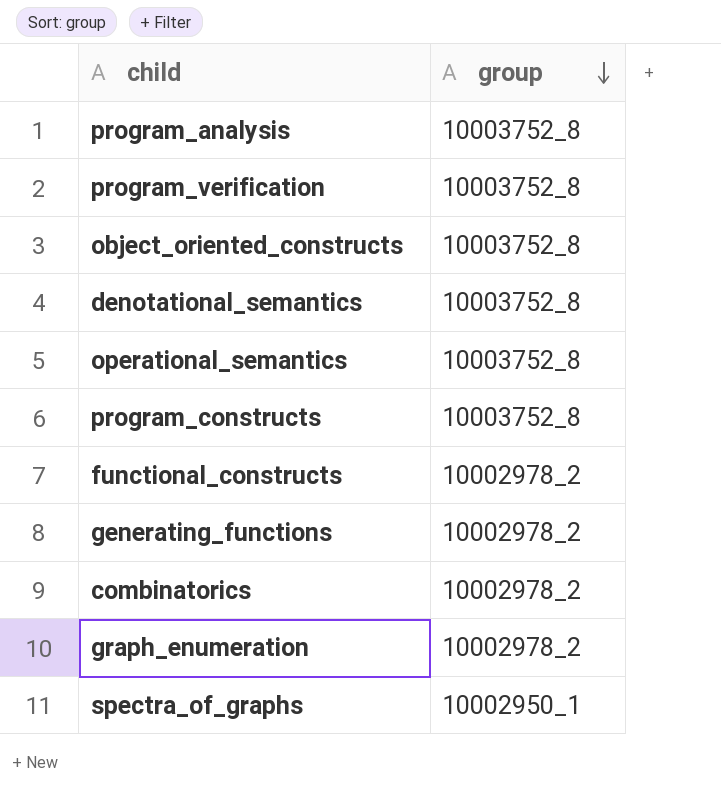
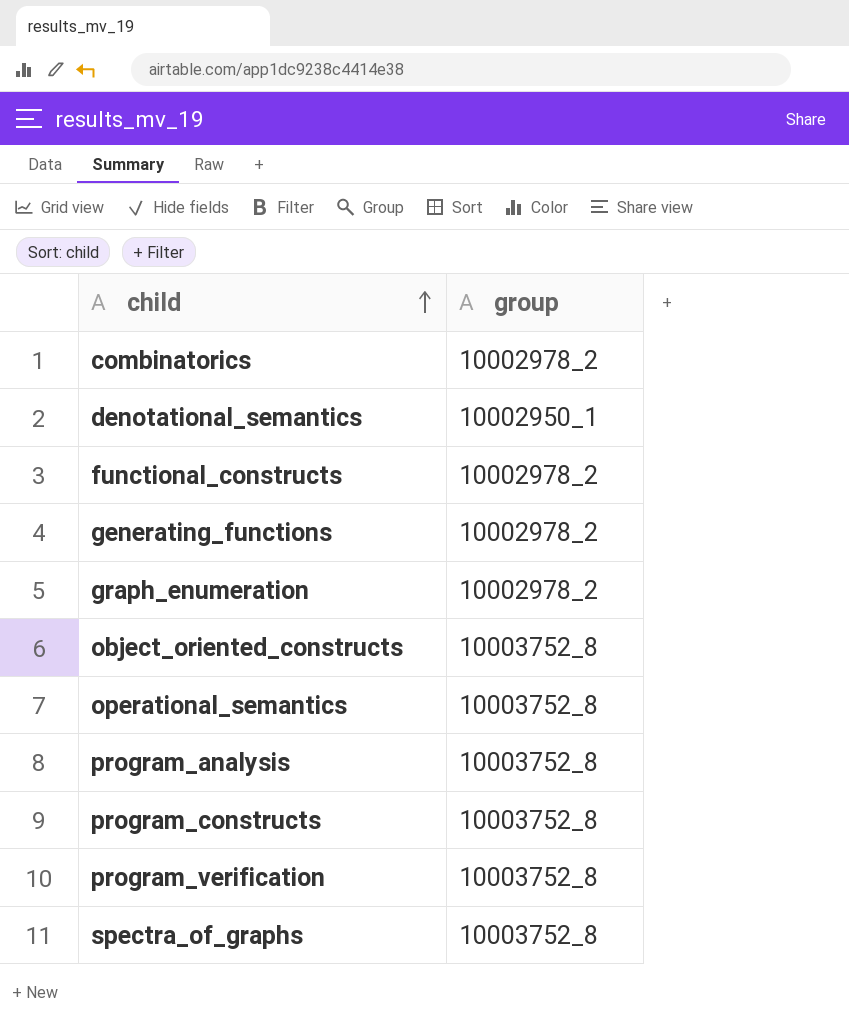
row order: group descending -> child ascending
denotational_semantics | group: 10003752_8 -> 10002950_1
spectra_of_graphs | group: 10002950_1 -> 10003752_8

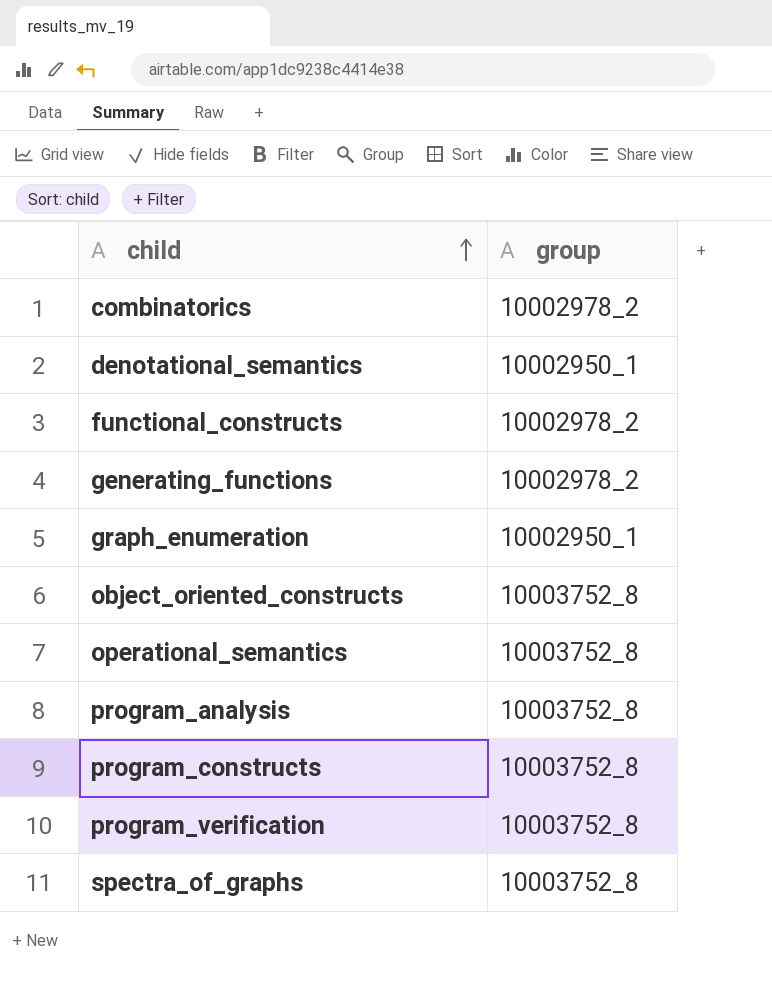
graph_enumeration | group: 10002978_2 -> 10002950_1

